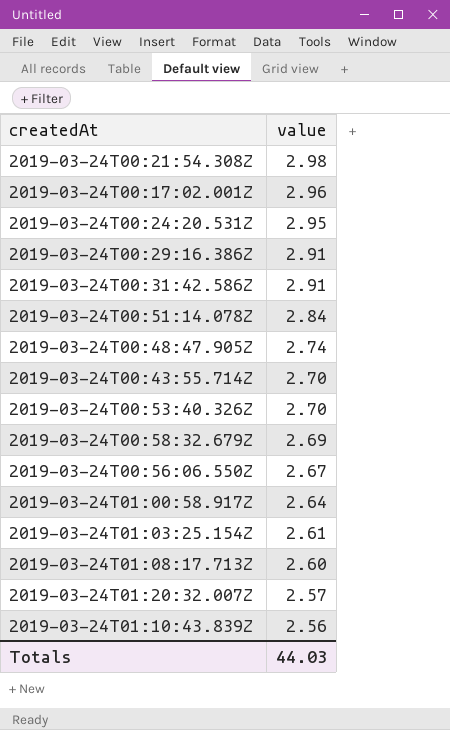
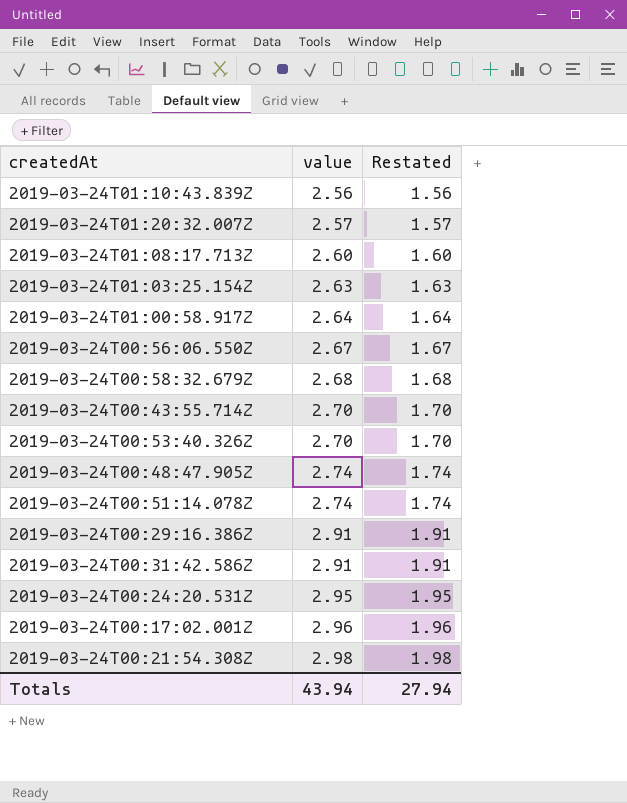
row order: value descending -> value ascending
column Restated | formula: none -> [value] - 1
2019-03-24T01:03:25.154Z | value: 2.61 -> 2.63
2019-03-24T00:58:32.679Z | value: 2.69 -> 2.68
2019-03-24T00:51:14.078Z | value: 2.84 -> 2.74
Totals | value: 44.03 -> 43.94

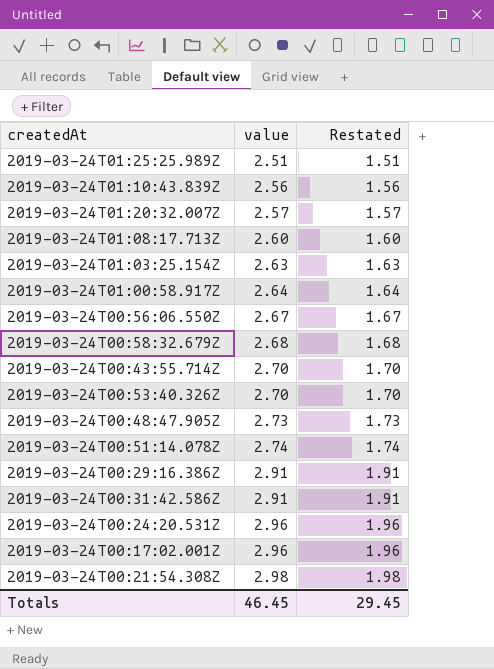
row 2019-03-24T01:25:25.989Z: none -> 2.51 | 1.51
2019-03-24T00:48:47.905Z | value: 2.74 -> 2.73
2019-03-24T00:48:47.905Z | Restated: 1.74 -> 1.73
2019-03-24T00:24:20.531Z | value: 2.95 -> 2.96
2019-03-24T00:24:20.531Z | Restated: 1.95 -> 1.96
Totals | value: 43.94 -> 46.45
Totals | Restated: 27.94 -> 29.45

